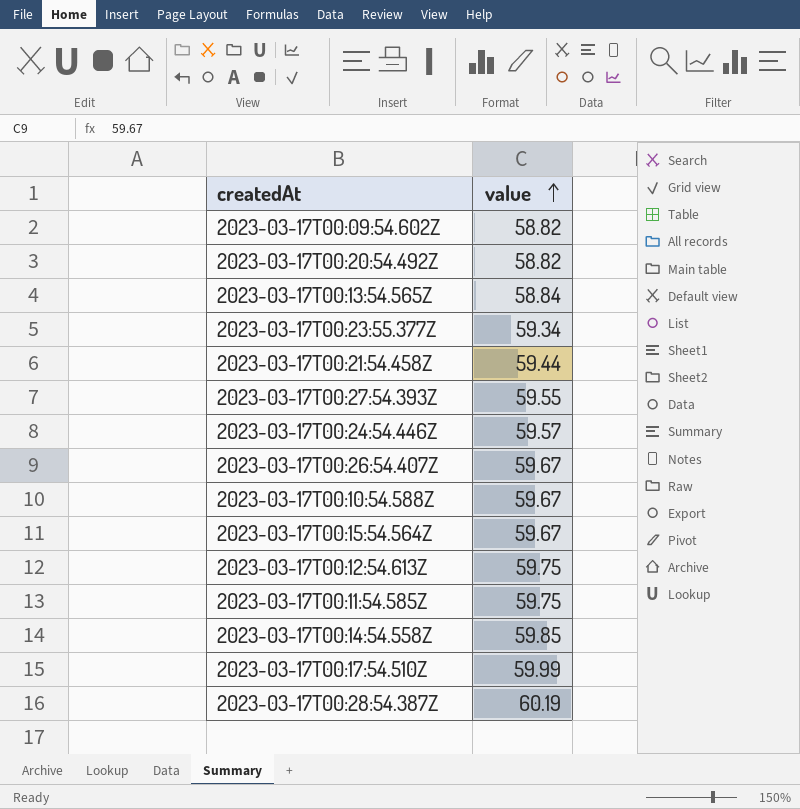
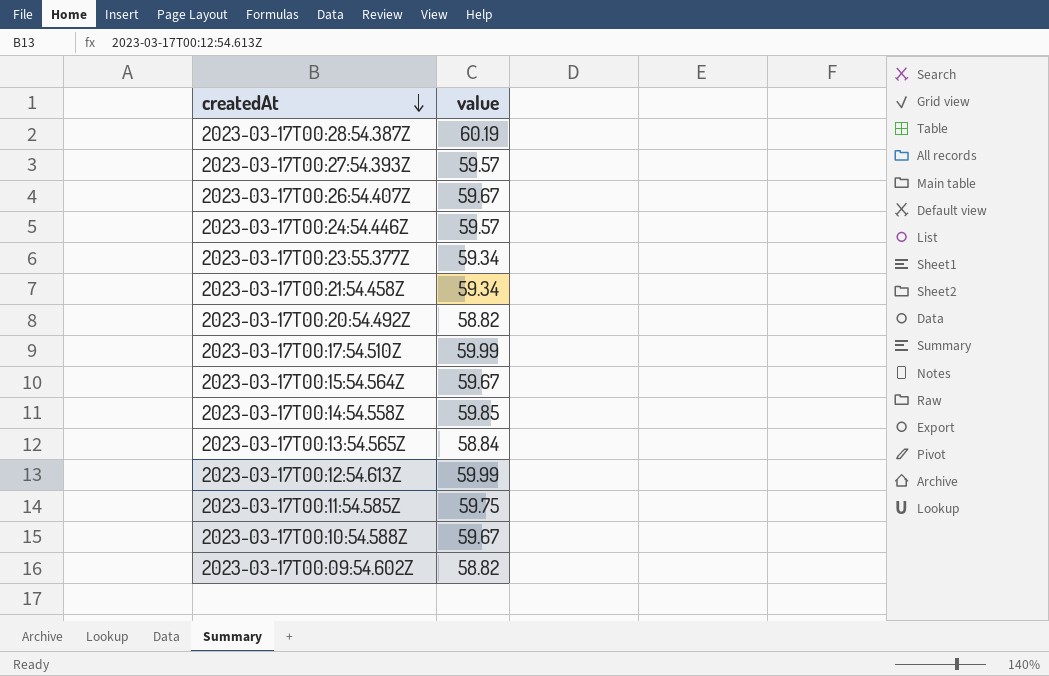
row order: value ascending -> createdAt descending
2023-03-17T00:27:54.393Z | value: 59.55 -> 59.57
2023-03-17T00:21:54.458Z | value: 59.44 -> 59.34
2023-03-17T00:12:54.613Z | value: 59.75 -> 59.99

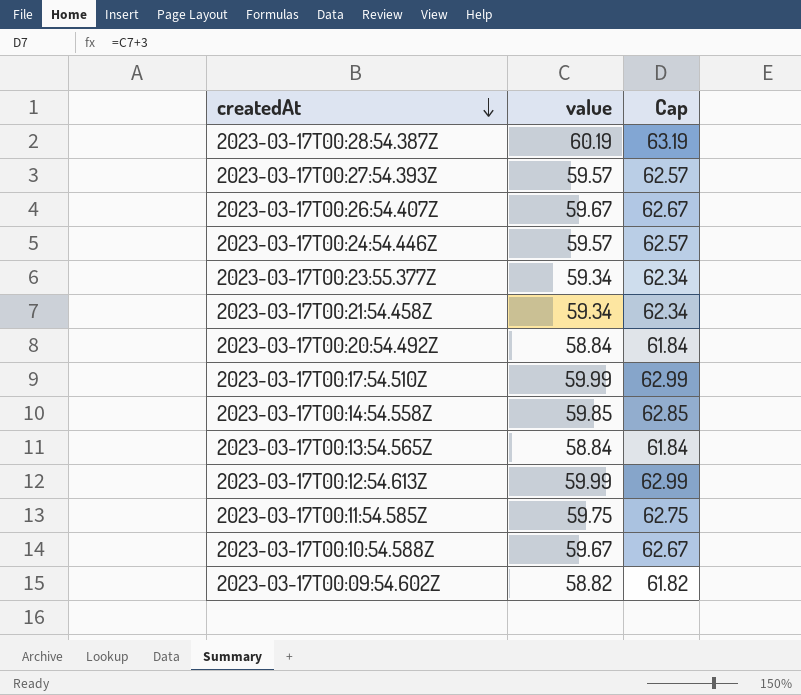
column Cap | formula: none -> [value] + 3
row 2023-03-17T00:15:54.564Z: 59.67 -> none
2023-03-17T00:20:54.492Z | value: 58.82 -> 58.84

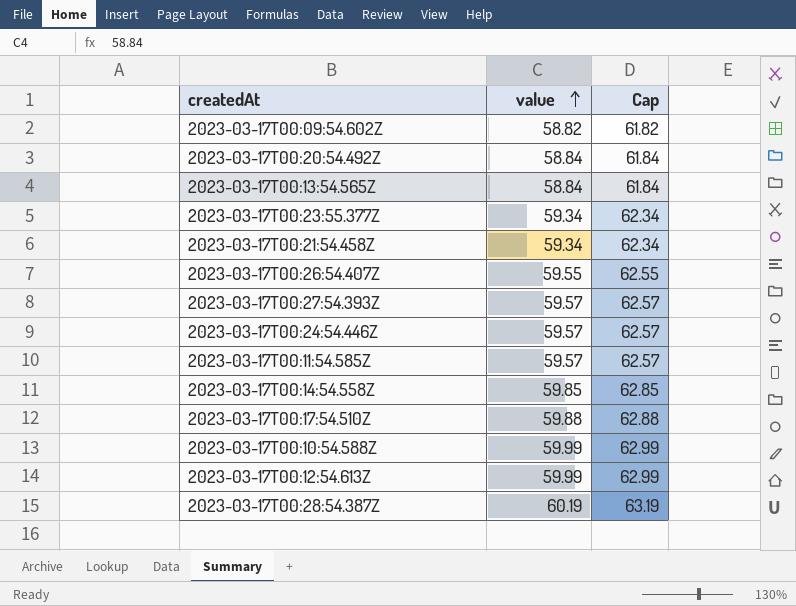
row order: createdAt descending -> value ascending
2023-03-17T00:26:54.407Z | value: 59.67 -> 59.55
2023-03-17T00:26:54.407Z | Cap: 62.67 -> 62.55
2023-03-17T00:11:54.585Z | value: 59.75 -> 59.57
2023-03-17T00:11:54.585Z | Cap: 62.75 -> 62.57
2023-03-17T00:17:54.510Z | value: 59.99 -> 59.88
2023-03-17T00:17:54.510Z | Cap: 62.99 -> 62.88
2023-03-17T00:10:54.588Z | value: 59.67 -> 59.99
2023-03-17T00:10:54.588Z | Cap: 62.67 -> 62.99

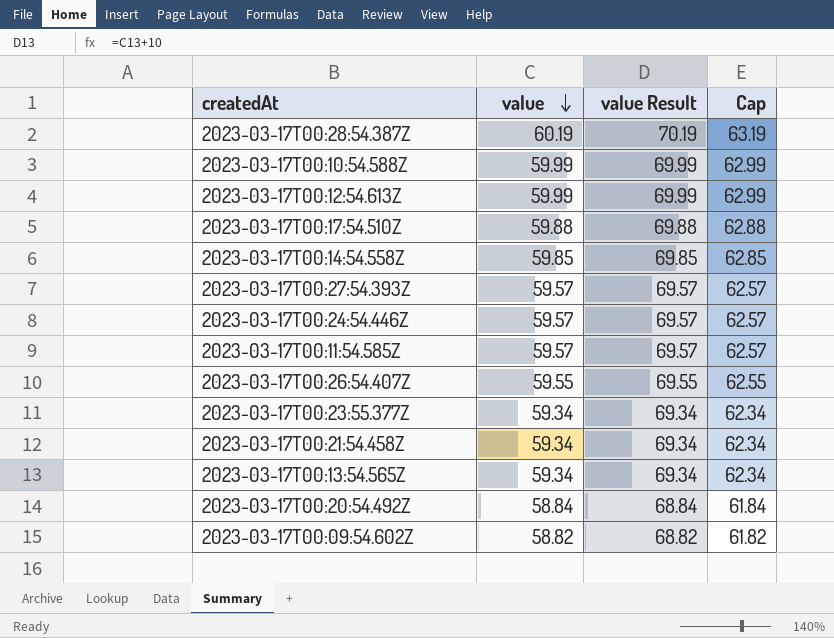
row order: value ascending -> value descending
column value Result | formula: none -> [value] + 10
2023-03-17T00:13:54.565Z | value: 58.84 -> 59.34
2023-03-17T00:13:54.565Z | Cap: 61.84 -> 62.34

